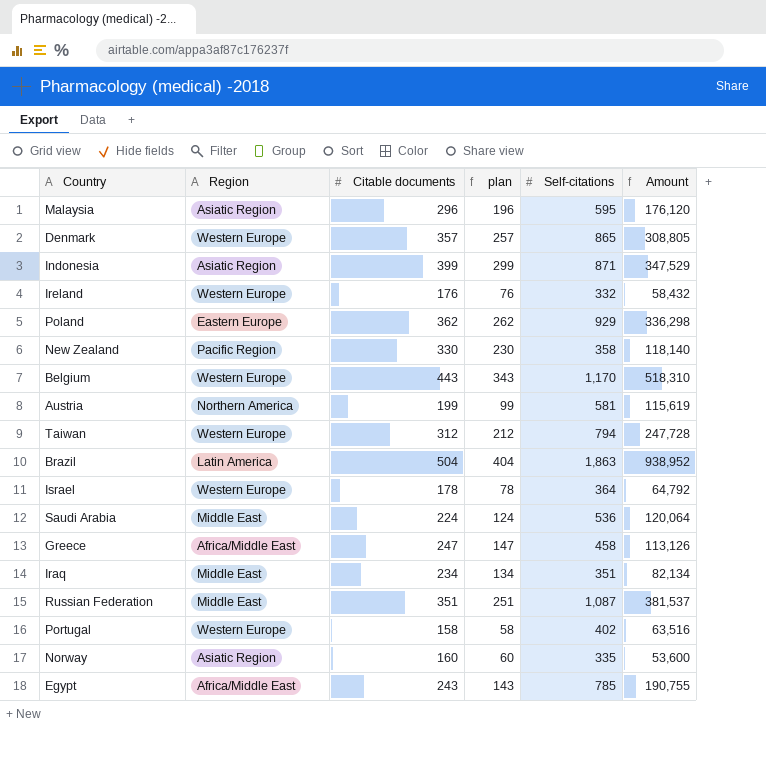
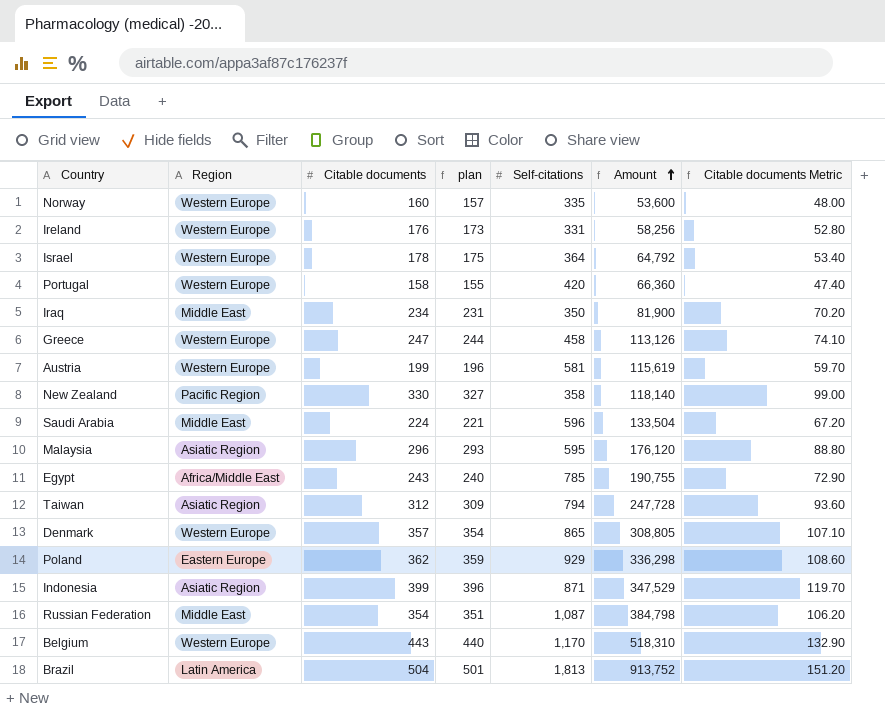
row order: none -> Amount ascending
column plan | formula: [Citable documents] - 100 -> [Citable documents] - 3
column Citable documents Metric | formula: none -> [Citable documents] * 0.3
Norway | Region: Asiatic Region -> Western Europe
Ireland | Self-citations: 332 -> 331
Ireland | Amount: 58,432 -> 58,256
Portugal | Self-citations: 402 -> 420
Portugal | Amount: 63,516 -> 66,360
Iraq | Self-citations: 351 -> 350
Iraq | Amount: 82,134 -> 81,900
Greece | Region: Africa/Middle East -> Western Europe
Austria | Region: Northern America -> Western Europe
Saudi Arabia | Self-citations: 536 -> 596
Saudi Arabia | Amount: 120,064 -> 133,504
Taiwan | Region: Western Europe -> Asiatic Region
Russian Federation | Citable documents: 351 -> 354
Russian Federation | Amount: 381,537 -> 384,798
Brazil | Self-citations: 1,863 -> 1,813
Brazil | Amount: 938,952 -> 913,752

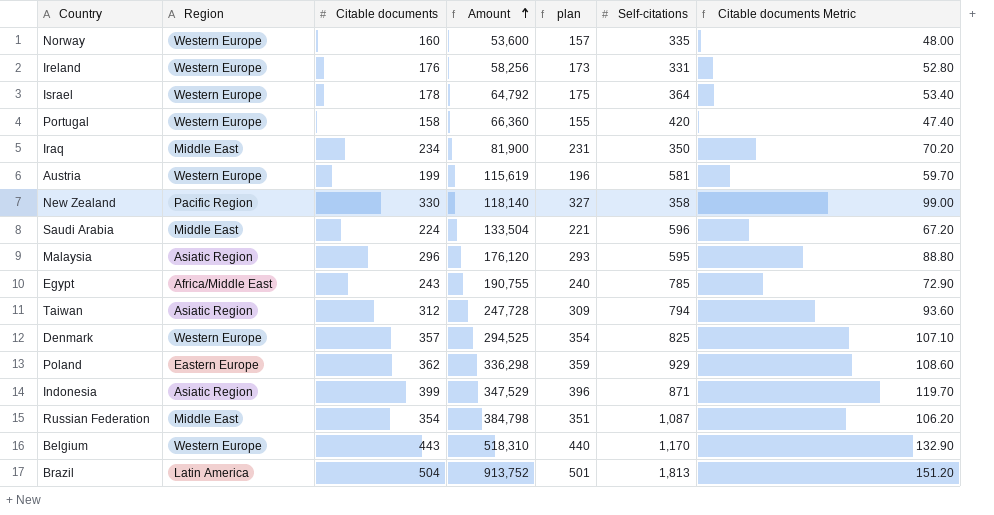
column Amount | position: 6 -> 4
row Greece: Western Europe | 247 | 244 | 458 | 113,126 | 74.10 -> none
Denmark | Amount: 308,805 -> 294,525
Denmark | Self-citations: 865 -> 825

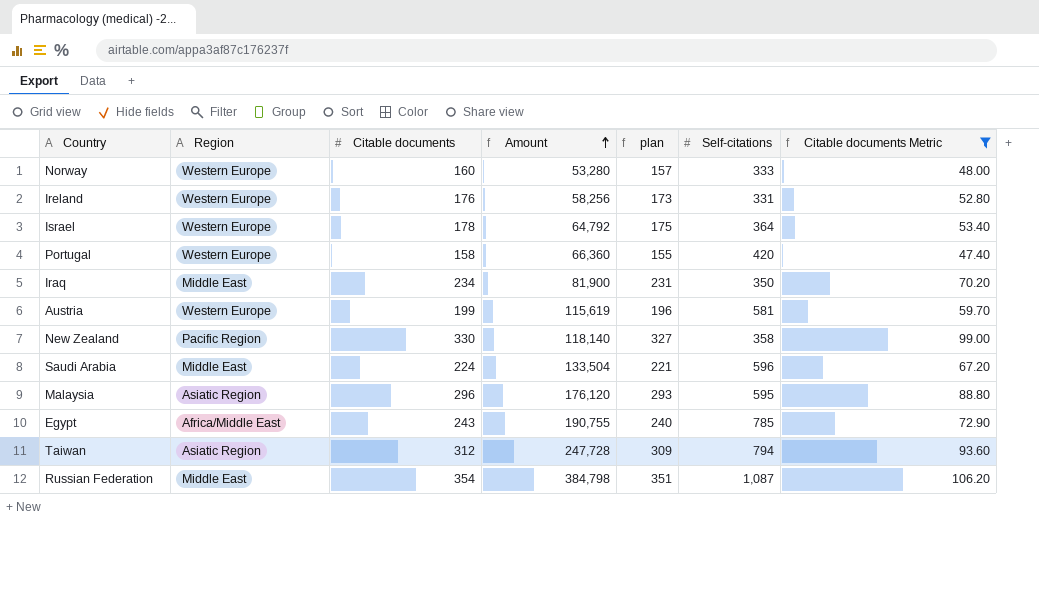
filter: none -> Citable documents Metric <= 106.20
Norway | Amount: 53,600 -> 53,280
Norway | Self-citations: 335 -> 333

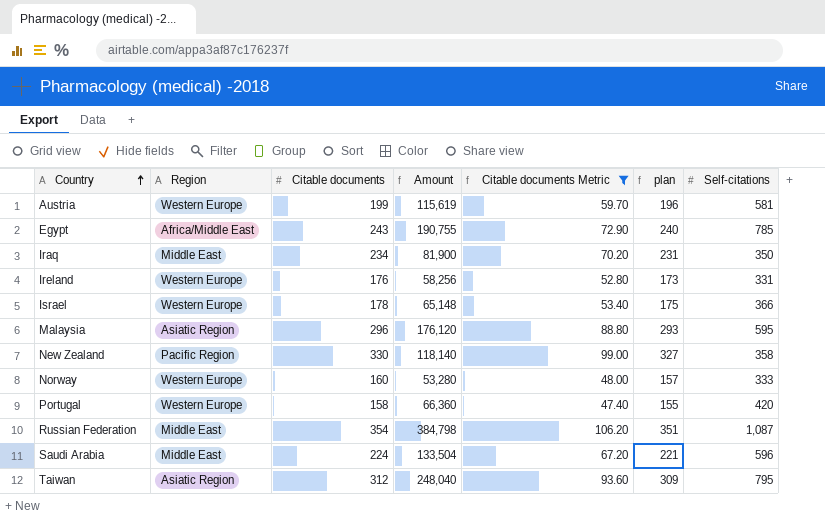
row order: Amount ascending -> Country ascending
column Citable documents Metric | position: 7 -> 5
Israel | Amount: 64,792 -> 65,148
Israel | Self-citations: 364 -> 366
Taiwan | Amount: 247,728 -> 248,040
Taiwan | Self-citations: 794 -> 795

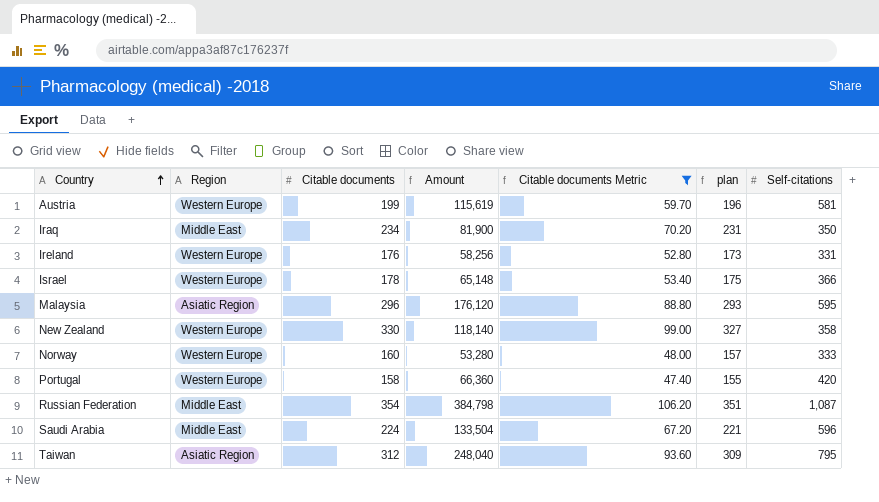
row Egypt: Africa/Middle East | 243 | 190,755 | 72.90 | 240 | 785 -> none
New Zealand | Region: Pacific Region -> Western Europe

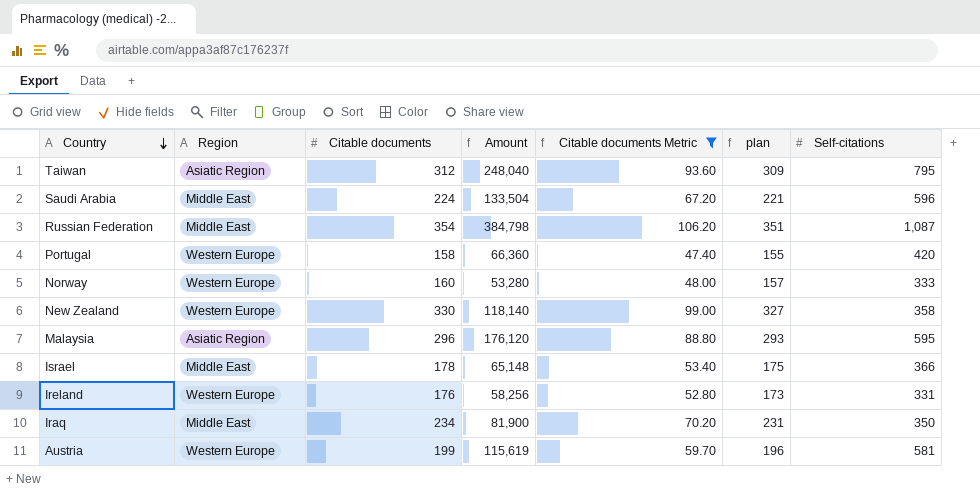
row order: Country ascending -> Country descending
Israel | Region: Western Europe -> Middle East

